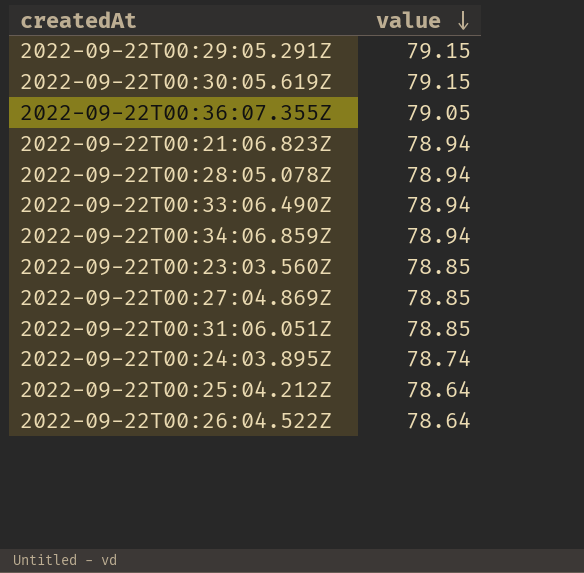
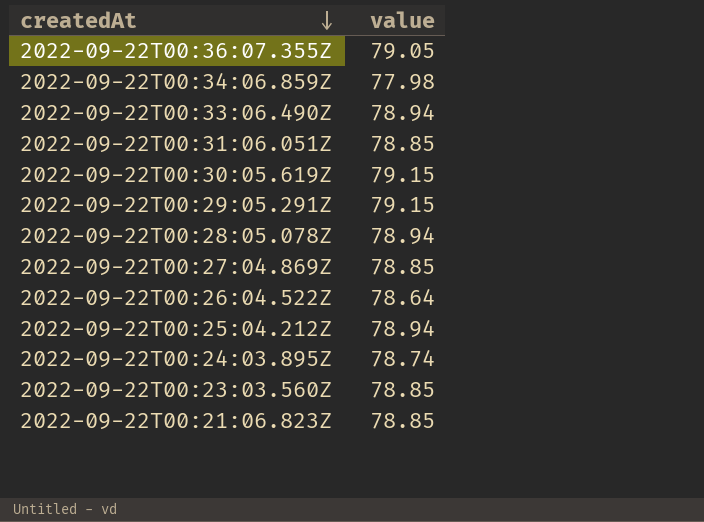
row order: value descending -> createdAt descending
2022-09-22T00:34:06.859Z | value: 78.94 -> 77.98
2022-09-22T00:25:04.212Z | value: 78.64 -> 78.94
2022-09-22T00:21:06.823Z | value: 78.94 -> 78.85

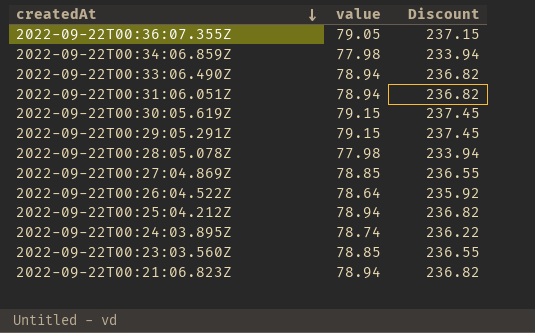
column Discount | formula: none -> [value] * 3
2022-09-22T00:31:06.051Z | value: 78.85 -> 78.94
2022-09-22T00:28:05.078Z | value: 78.94 -> 77.98
2022-09-22T00:21:06.823Z | value: 78.85 -> 78.94

